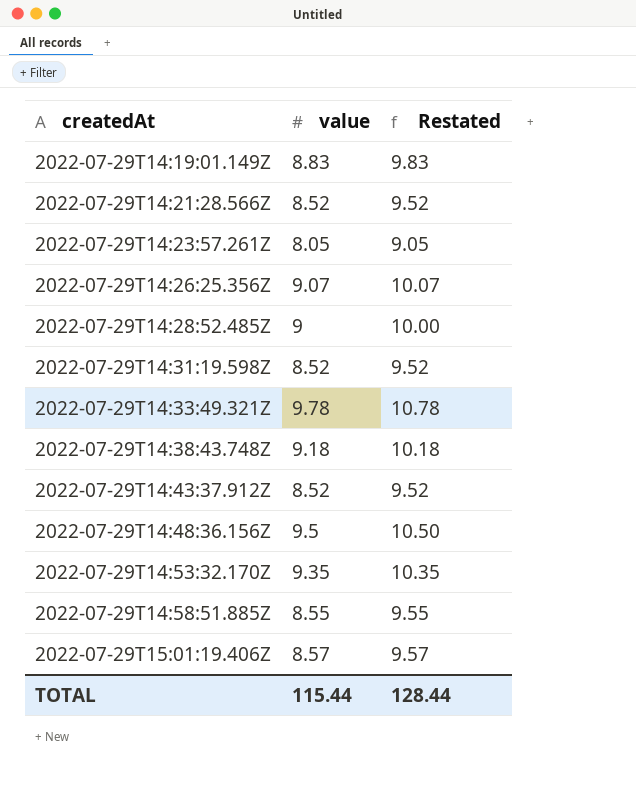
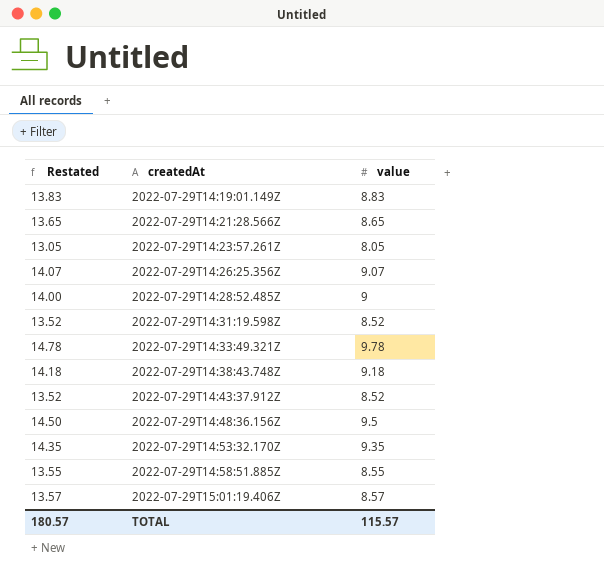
column Restated | formula: [value] + 1 -> [value] + 5
column Restated | position: 3 -> 1
2022-07-29T14:21:28.566Z | value: 8.52 -> 8.65
TOTAL | Restated: 128.44 -> 180.57
TOTAL | value: 115.44 -> 115.57

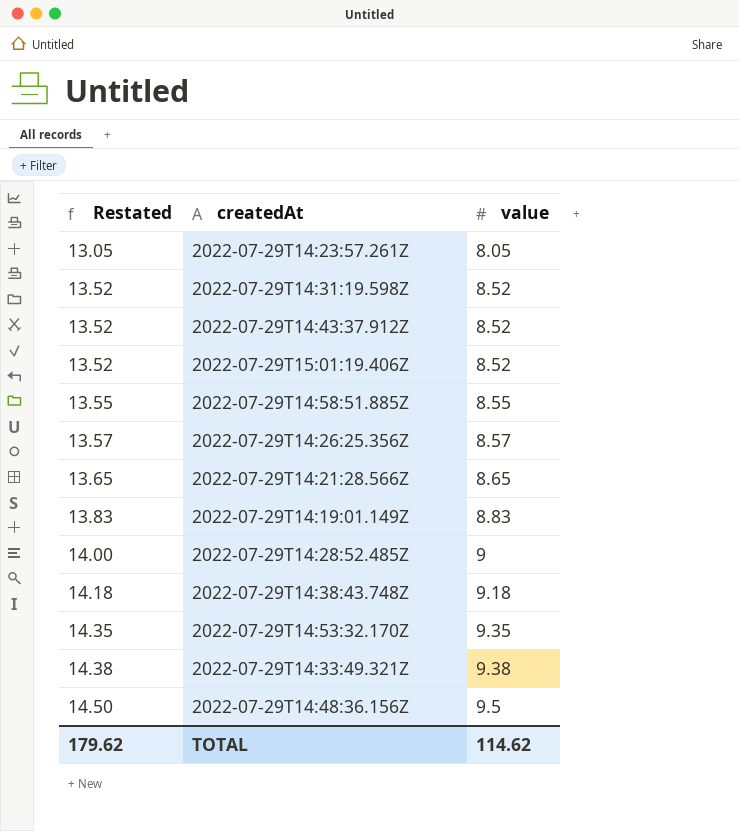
row order: createdAt ascending -> Restated ascending
2022-07-29T15:01:19.406Z | Restated: 13.57 -> 13.52
2022-07-29T15:01:19.406Z | value: 8.57 -> 8.52
2022-07-29T14:26:25.356Z | Restated: 14.07 -> 13.57
2022-07-29T14:26:25.356Z | value: 9.07 -> 8.57
2022-07-29T14:33:49.321Z | Restated: 14.78 -> 14.38
2022-07-29T14:33:49.321Z | value: 9.78 -> 9.38
TOTAL | Restated: 180.57 -> 179.62
TOTAL | value: 115.57 -> 114.62

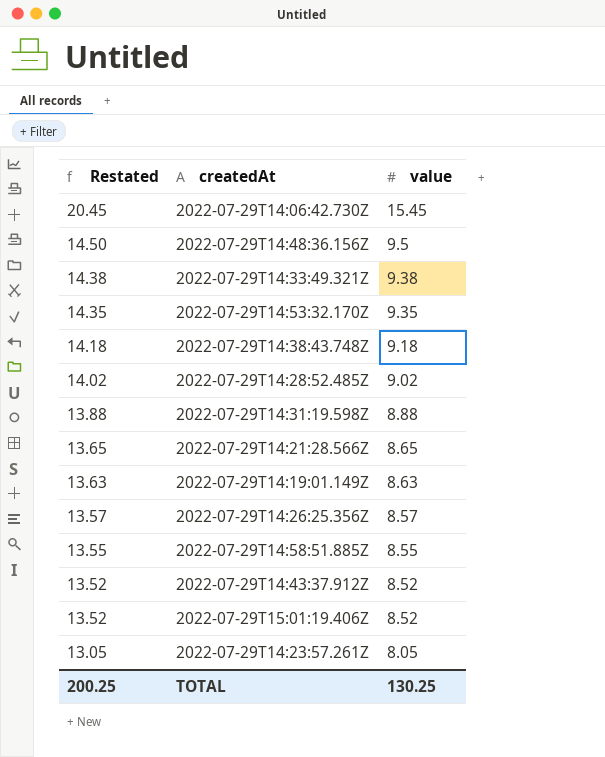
row order: Restated ascending -> Restated descending
row 2022-07-29T14:06:42.730Z: none -> 20.45 | 15.45
2022-07-29T14:28:52.485Z | Restated: 14.00 -> 14.02
2022-07-29T14:28:52.485Z | value: 9 -> 9.02
2022-07-29T14:31:19.598Z | Restated: 13.52 -> 13.88
2022-07-29T14:31:19.598Z | value: 8.52 -> 8.88
2022-07-29T14:19:01.149Z | Restated: 13.83 -> 13.63
2022-07-29T14:19:01.149Z | value: 8.83 -> 8.63
TOTAL | Restated: 179.62 -> 200.25
TOTAL | value: 114.62 -> 130.25

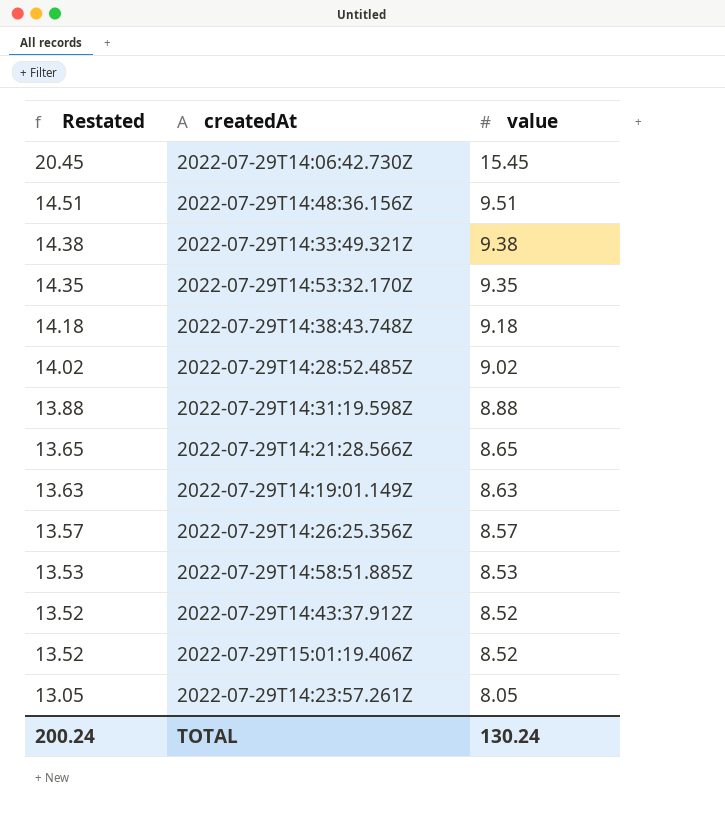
2022-07-29T14:48:36.156Z | Restated: 14.50 -> 14.51
2022-07-29T14:48:36.156Z | value: 9.5 -> 9.51
2022-07-29T14:58:51.885Z | Restated: 13.55 -> 13.53
2022-07-29T14:58:51.885Z | value: 8.55 -> 8.53
TOTAL | Restated: 200.25 -> 200.24
TOTAL | value: 130.25 -> 130.24

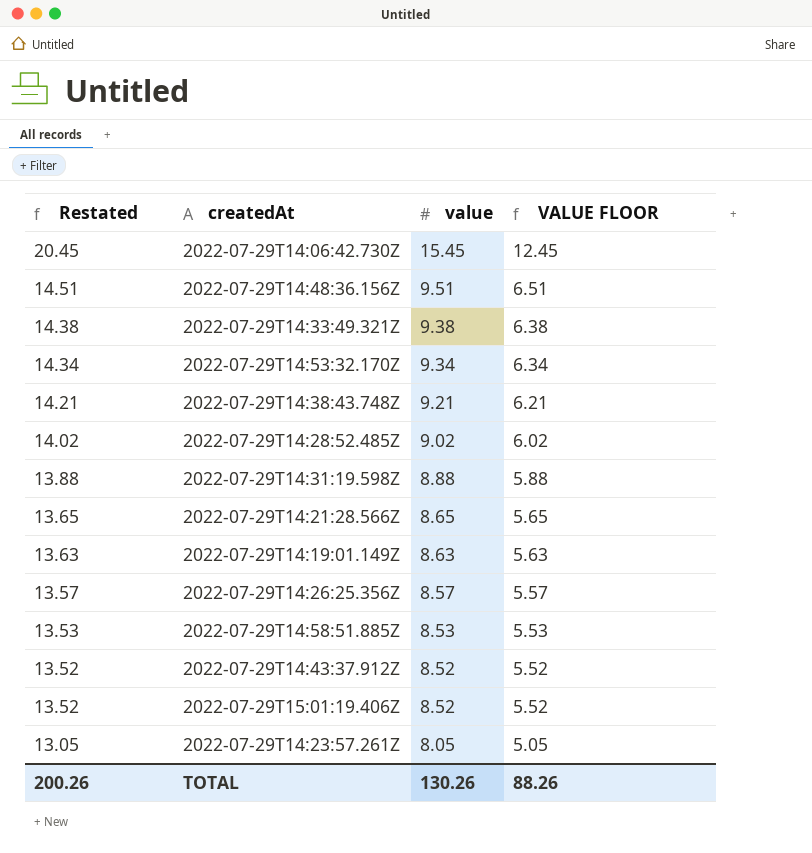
column VALUE FLOOR | formula: none -> [value] - 3
2022-07-29T14:53:32.170Z | Restated: 14.35 -> 14.34
2022-07-29T14:53:32.170Z | value: 9.35 -> 9.34
2022-07-29T14:38:43.748Z | Restated: 14.18 -> 14.21
2022-07-29T14:38:43.748Z | value: 9.18 -> 9.21
TOTAL | Restated: 200.24 -> 200.26
TOTAL | value: 130.24 -> 130.26

